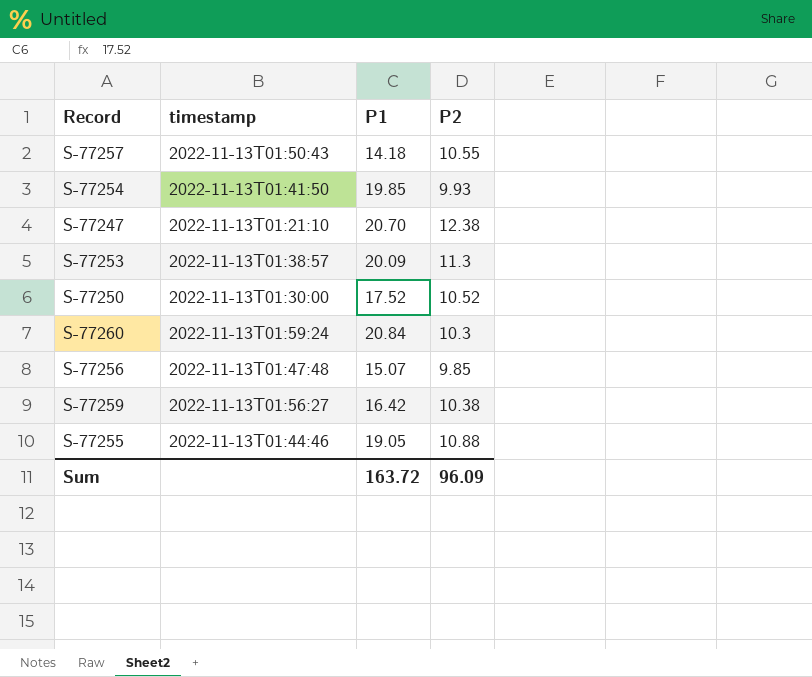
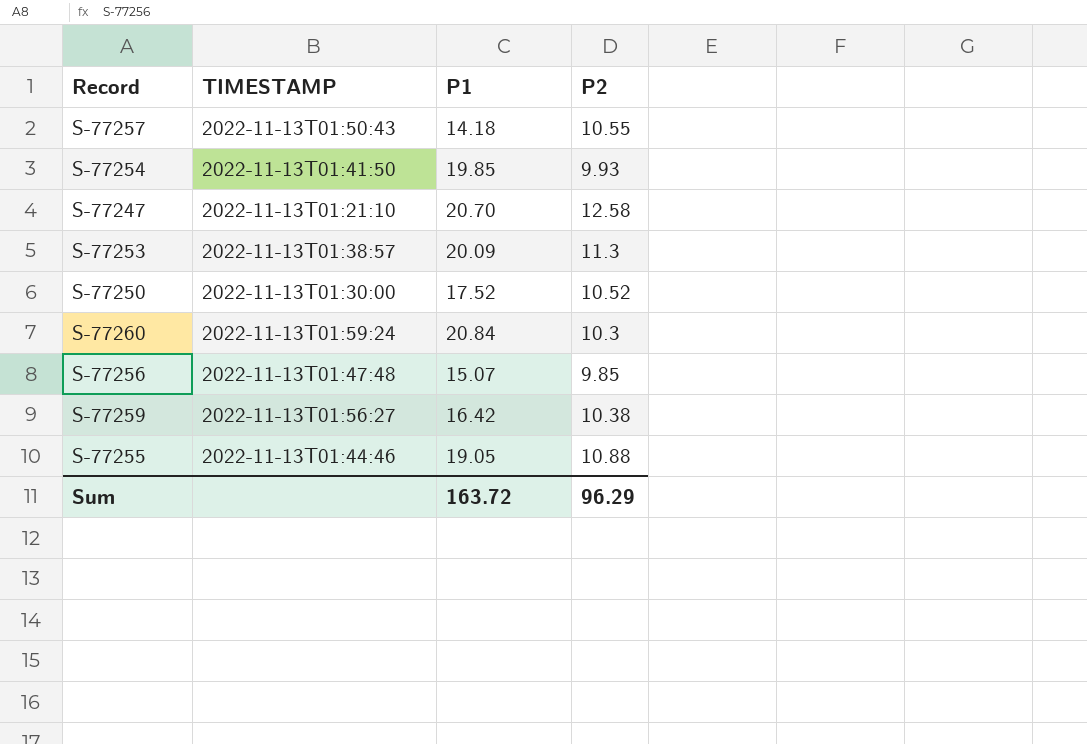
column name: timestamp -> TIMESTAMP
S-77247 | P2: 12.38 -> 12.58
Sum | P2: 96.09 -> 96.29

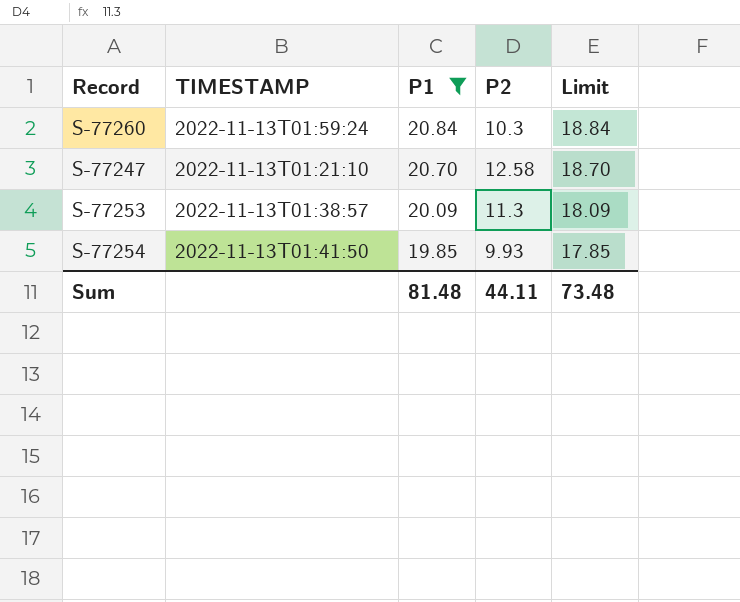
filter: none -> P1 >= 19.85
row order: none -> P1 descending
column Limit | formula: none -> [P1] - 2
Sum | P1: 163.72 -> 81.48
Sum | P2: 96.29 -> 44.11

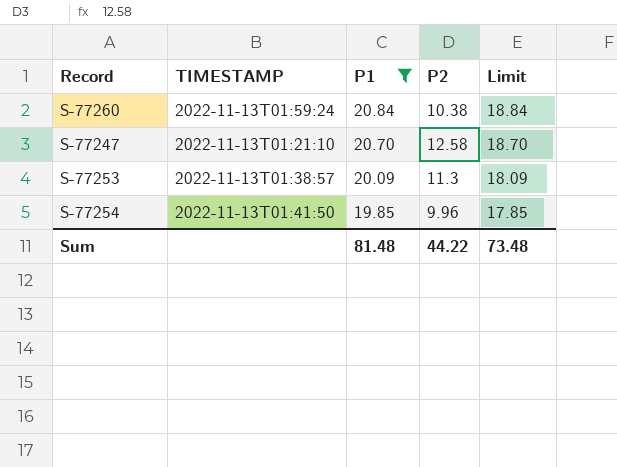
S-77260 | P2: 10.3 -> 10.38
S-77254 | P2: 9.93 -> 9.96
Sum | P2: 44.11 -> 44.22

